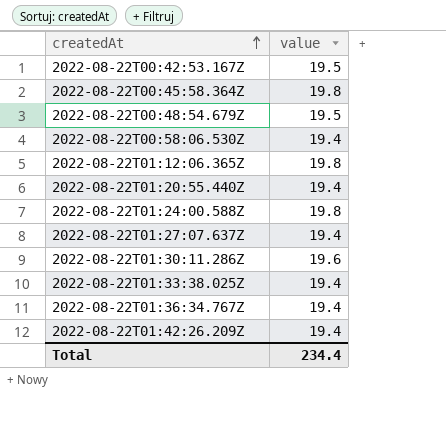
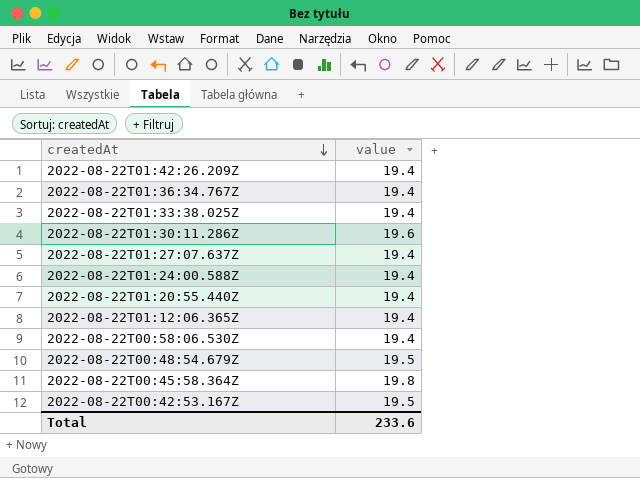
row order: createdAt ascending -> createdAt descending
2022-08-22T01:24:00.588Z | value: 19.8 -> 19.4
2022-08-22T01:12:06.365Z | value: 19.8 -> 19.4
Total | value: 234.4 -> 233.6

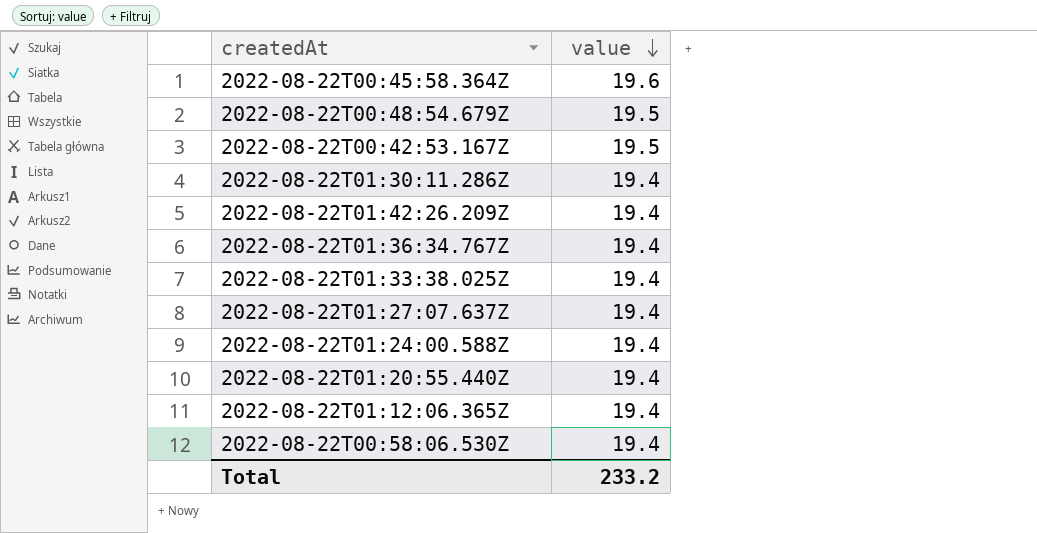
row order: createdAt descending -> value descending
2022-08-22T00:45:58.364Z | value: 19.8 -> 19.6
2022-08-22T01:30:11.286Z | value: 19.6 -> 19.4
Total | value: 233.6 -> 233.2

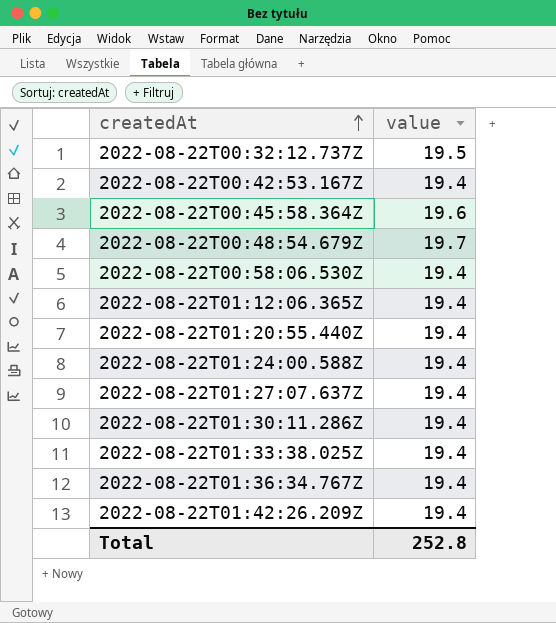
row order: value descending -> createdAt ascending
row 2022-08-22T00:32:12.737Z: none -> 19.5
2022-08-22T00:42:53.167Z | value: 19.5 -> 19.4
2022-08-22T00:48:54.679Z | value: 19.5 -> 19.7
Total | value: 233.2 -> 252.8

